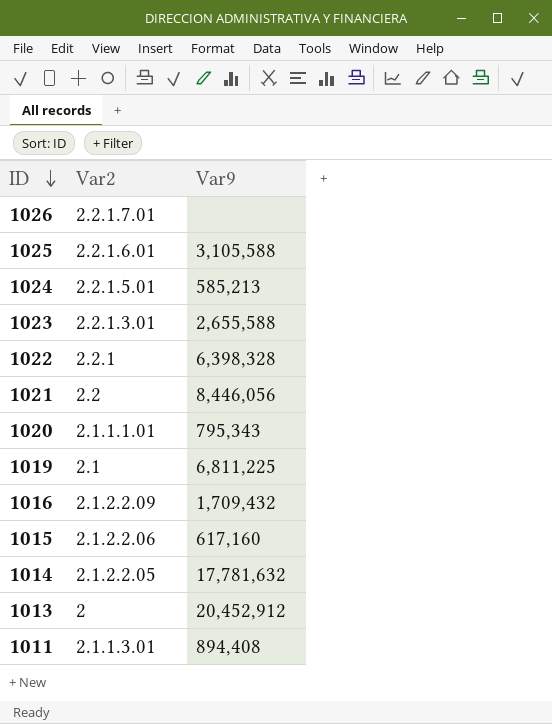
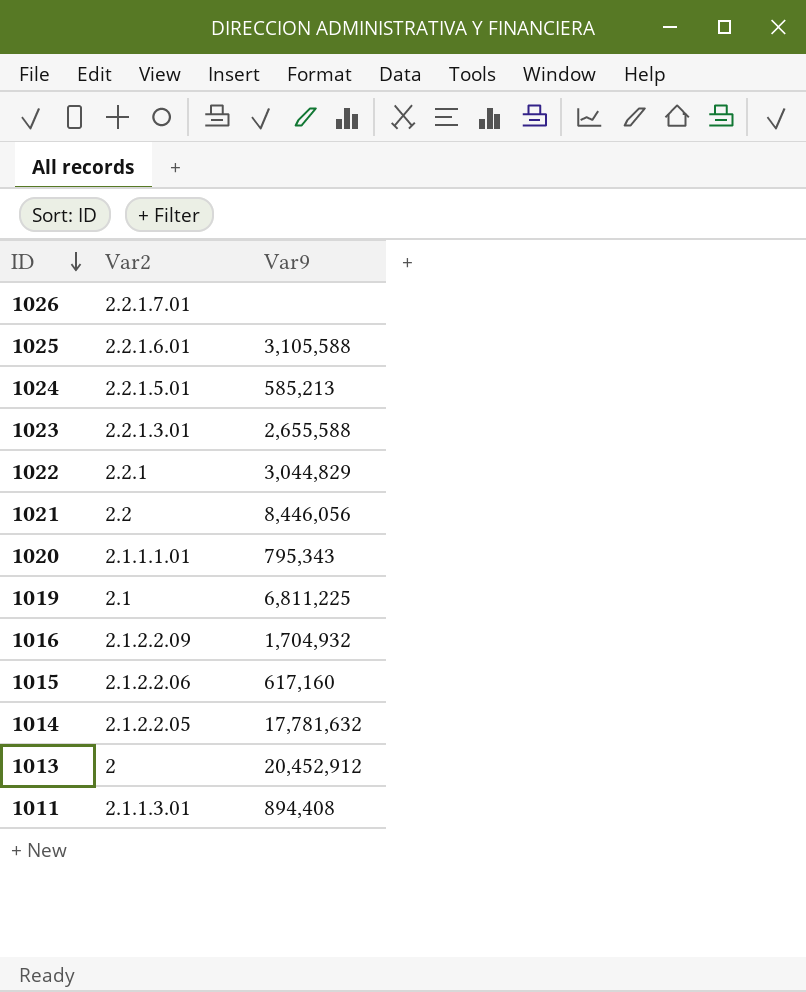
1022 | Var9: 6,398,328 -> 3,044,829
1016 | Var9: 1,709,432 -> 1,704,932

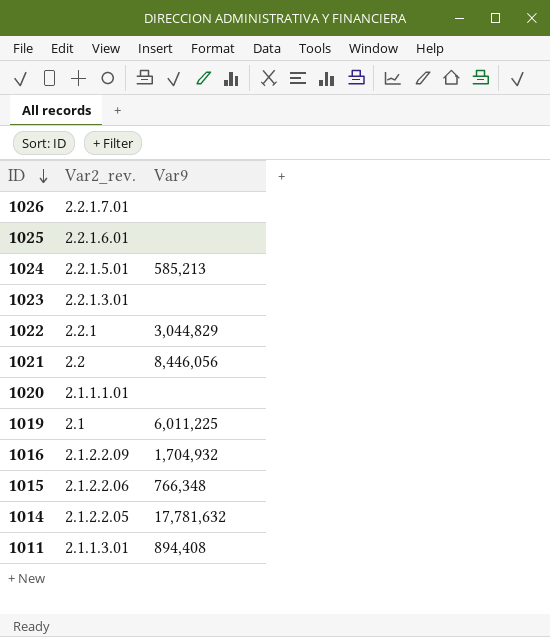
column name: Var2 -> Var2_rev.
row 1013: 2 | 20,452,912 -> none
1025 | Var9: 3,105,588 -> none
1023 | Var9: 2,655,588 -> none
1020 | Var9: 795,343 -> none
1019 | Var9: 6,811,225 -> 6,011,225
1015 | Var9: 617,160 -> 766,348

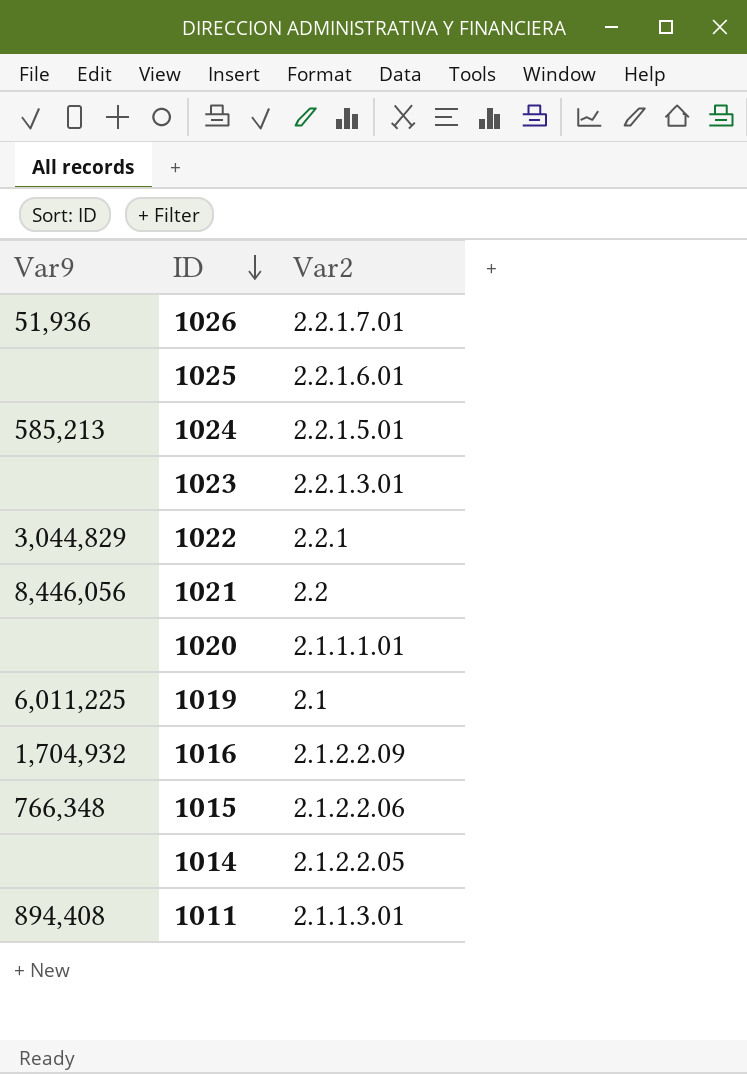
column Var9 | position: 3 -> 1
column name: Var2_rev. -> Var2
1026 | Var9: none -> 51,936
1014 | Var9: 17,781,632 -> none

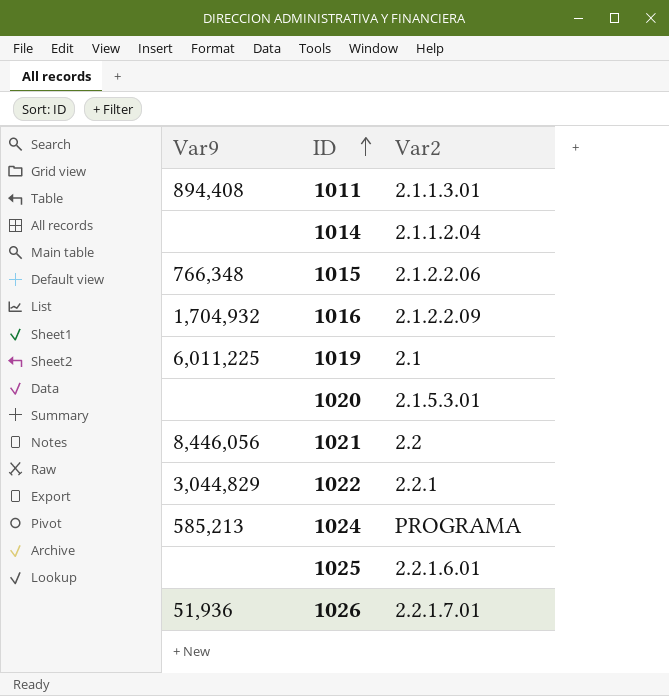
row order: ID descending -> ID ascending
row 1023: none | 2.2.1.3.01 -> none
1014 | Var2: 2.1.2.2.05 -> 2.1.1.2.04
1020 | Var2: 2.1.1.1.01 -> 2.1.5.3.01
1024 | Var2: 2.2.1.5.01 -> PROGRAMA

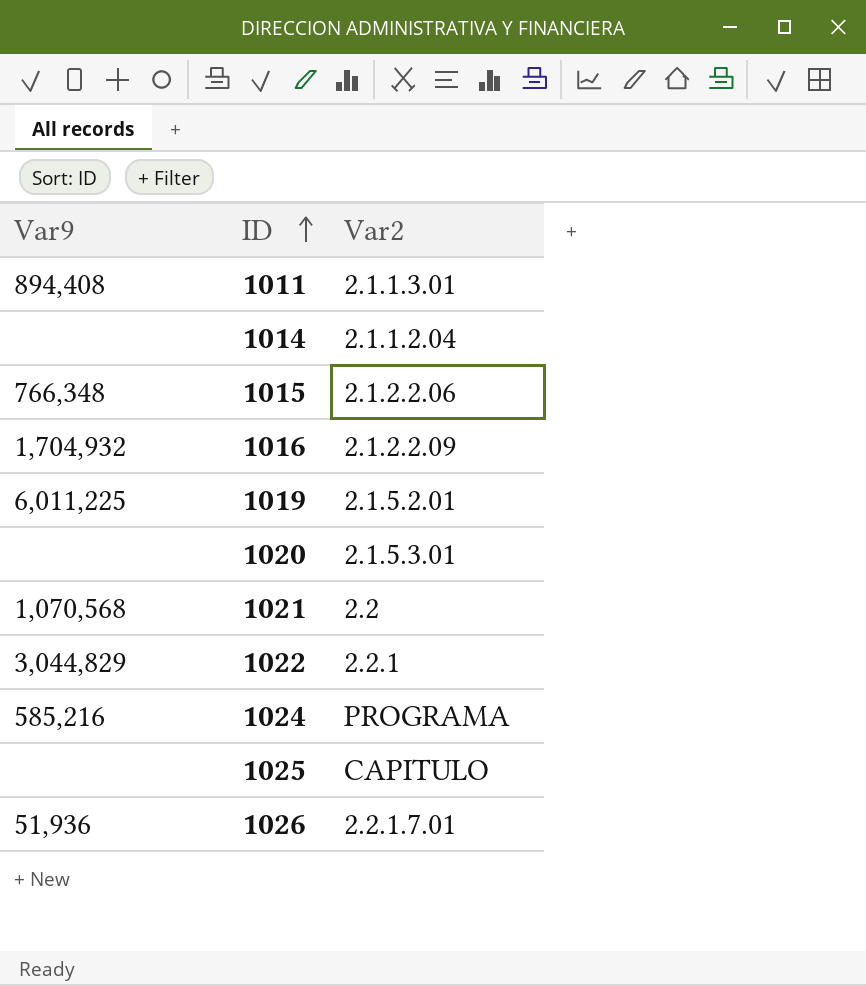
1019 | Var2: 2.1 -> 2.1.5.2.01
1021 | Var9: 8,446,056 -> 1,070,568
1024 | Var9: 585,213 -> 585,216
1025 | Var2: 2.2.1.6.01 -> CAPITULO

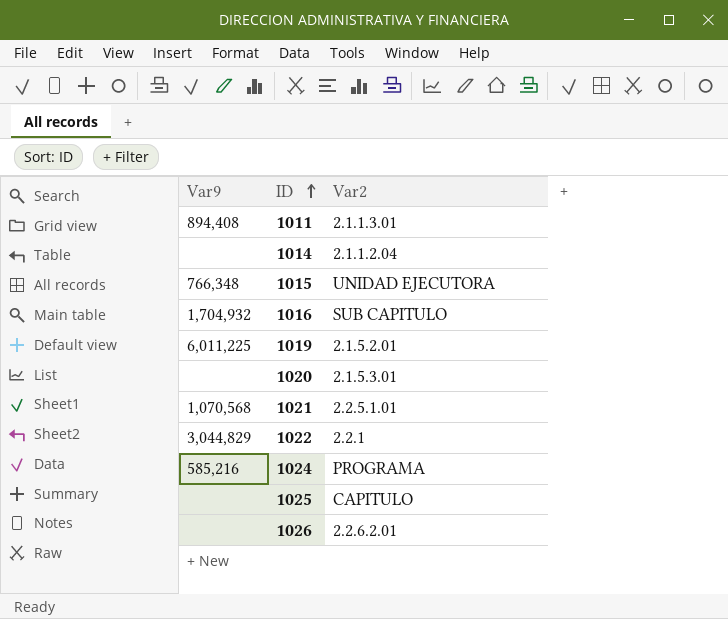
1015 | Var2: 2.1.2.2.06 -> UNIDAD EJECUTORA
1016 | Var2: 2.1.2.2.09 -> SUB CAPITULO
1021 | Var2: 2.2 -> 2.2.5.1.01
1026 | Var9: 51,936 -> none
1026 | Var2: 2.2.1.7.01 -> 2.2.6.2.01

